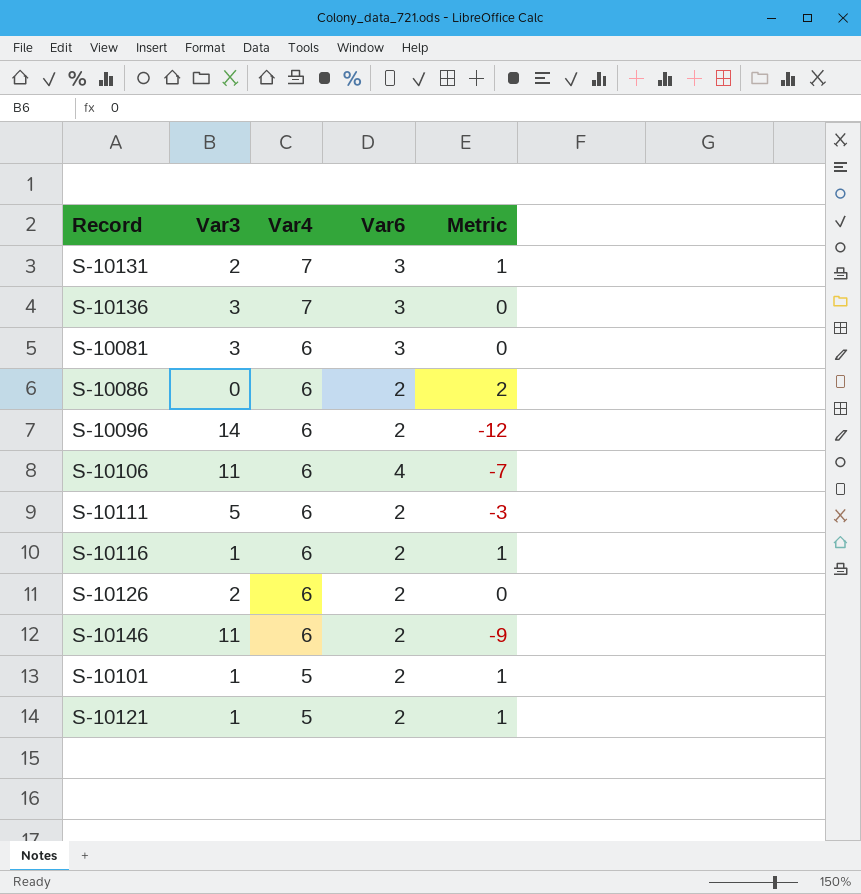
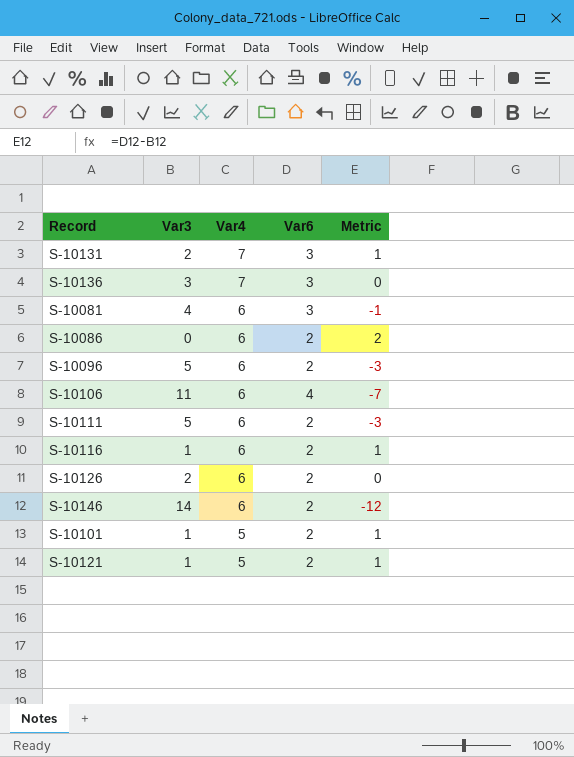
S-10081 | Var3: 3 -> 4
S-10081 | Metric: 0 -> -1
S-10096 | Var3: 14 -> 5
S-10096 | Metric: -12 -> -3
S-10146 | Var3: 11 -> 14
S-10146 | Metric: -9 -> -12

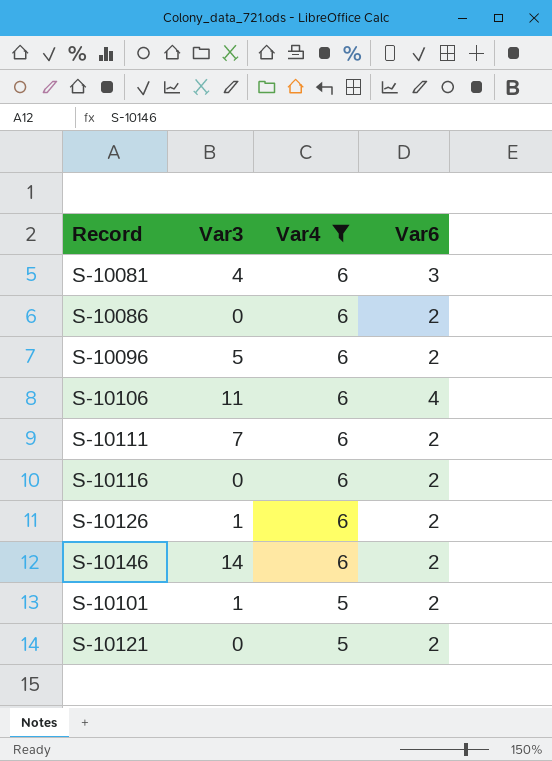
filter: none -> Var4 != 7
column Metric | formula: [Var6] - [Var3] -> none
S-10111 | Var3: 5 -> 7
S-10116 | Var3: 1 -> 0
S-10126 | Var3: 2 -> 1
S-10121 | Var3: 1 -> 0

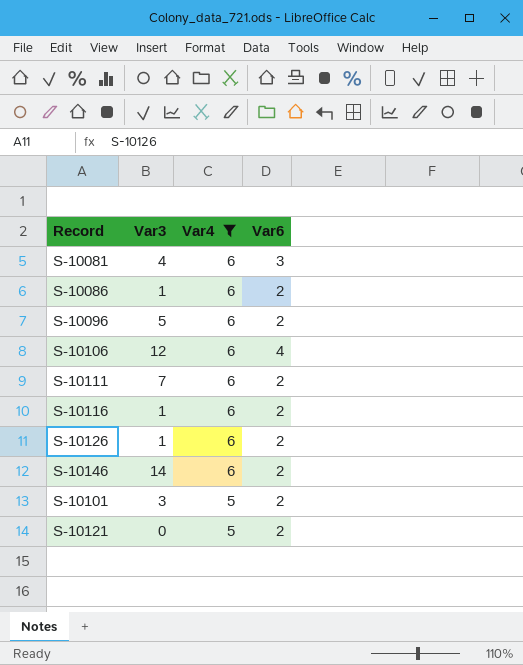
S-10086 | Var3: 0 -> 1
S-10106 | Var3: 11 -> 12
S-10116 | Var3: 0 -> 1
S-10101 | Var3: 1 -> 3

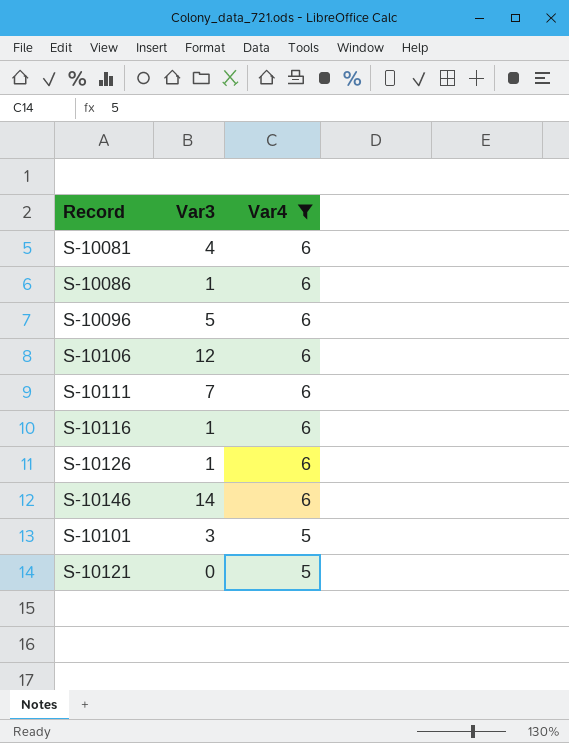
column Var6 | position: 4 -> none

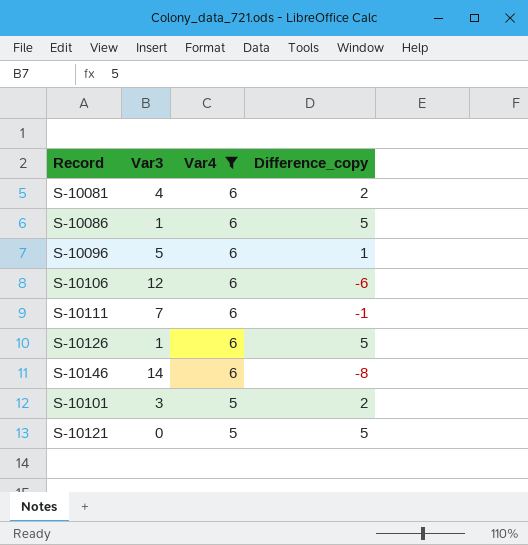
column Difference_copy | formula: none -> [Var4] - [Var3]
row S-10116: 1 | 6 -> none

